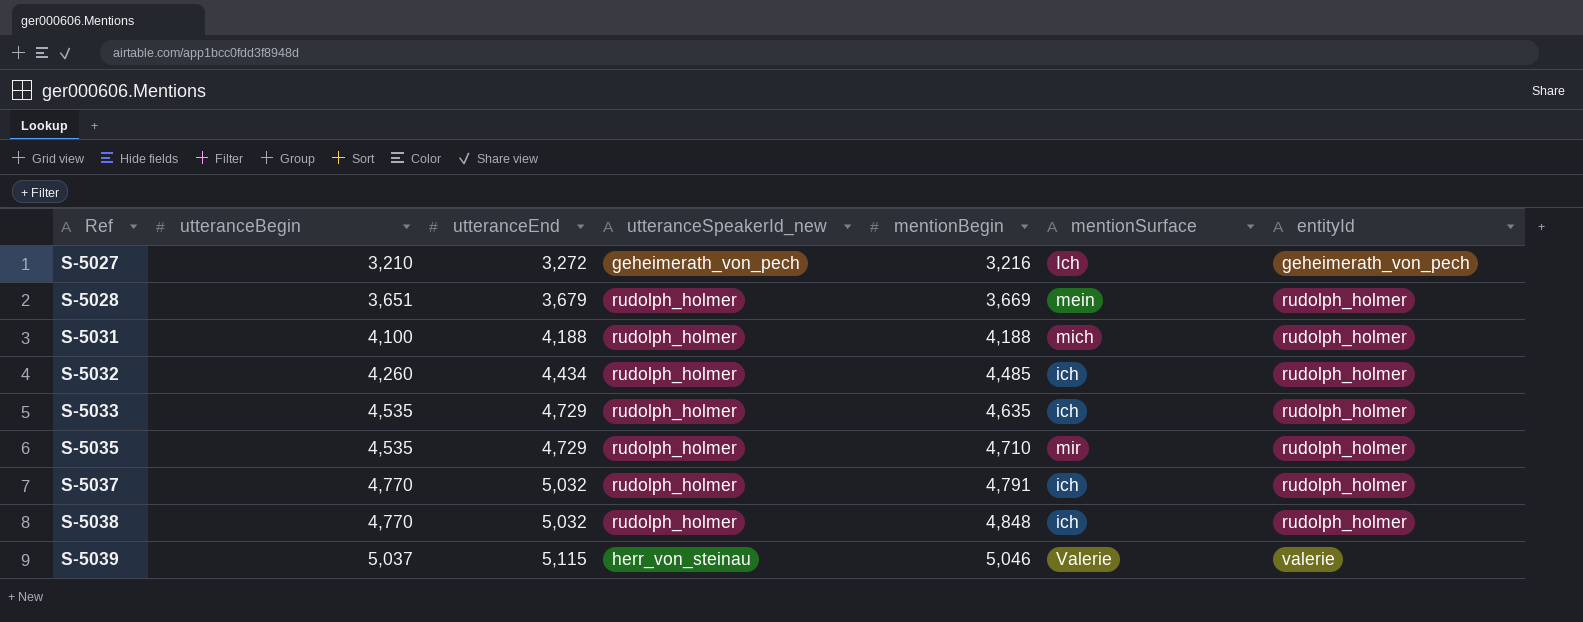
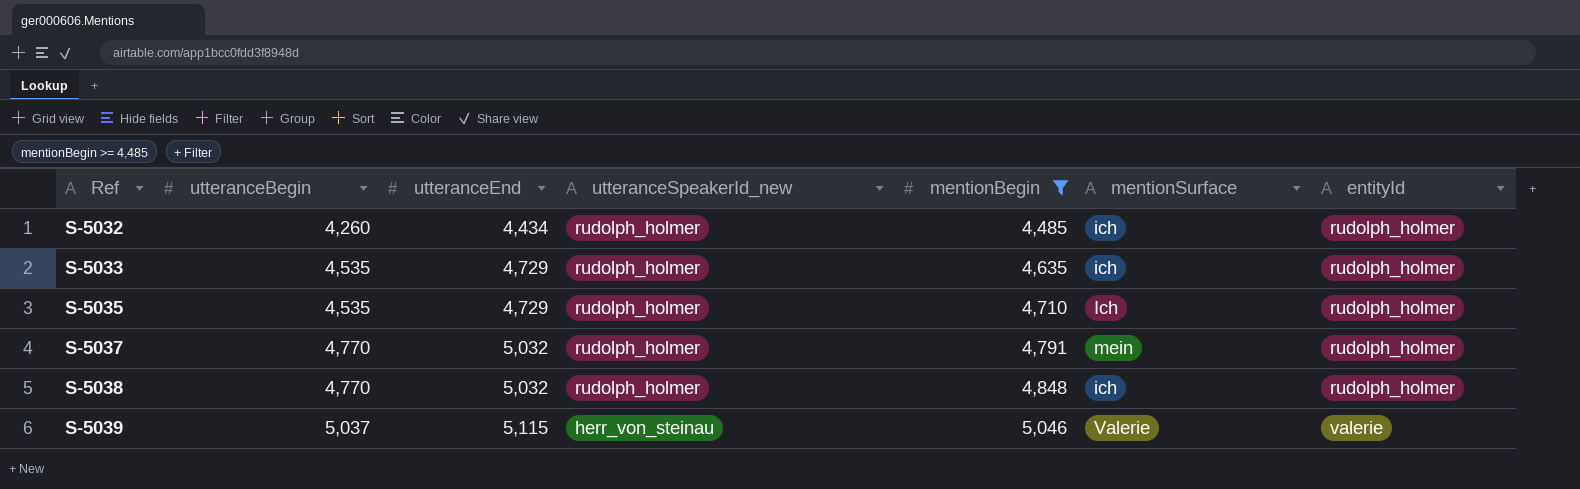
filter: none -> mentionBegin >= 4,485
S-5035 | mentionSurface: mir -> Ich
S-5037 | mentionSurface: ich -> mein

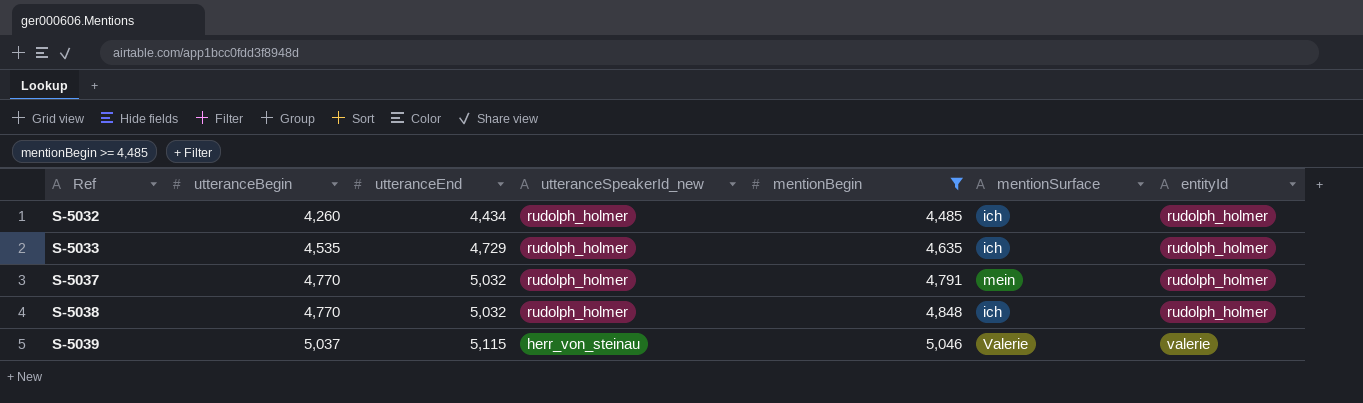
row S-5035: 4,535 | 4,729 | rudolph_holmer | 4,710 | Ich | rudolph_holmer -> none

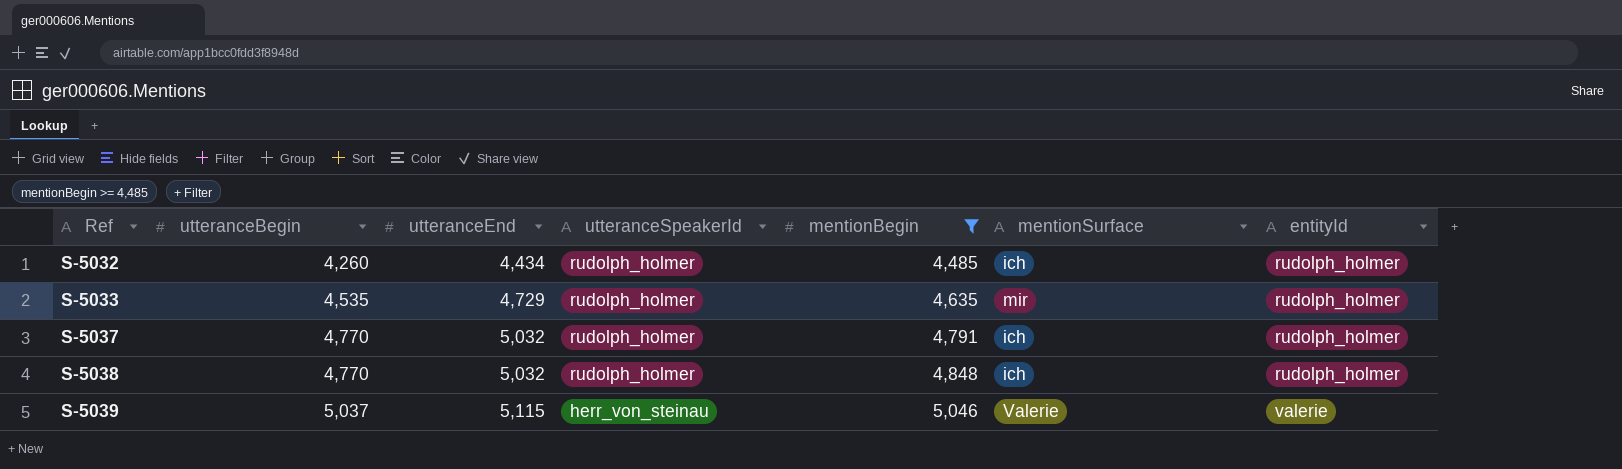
column name: utteranceSpeakerId_new -> utteranceSpeakerId
S-5033 | mentionSurface: ich -> mir
S-5037 | mentionSurface: mein -> ich

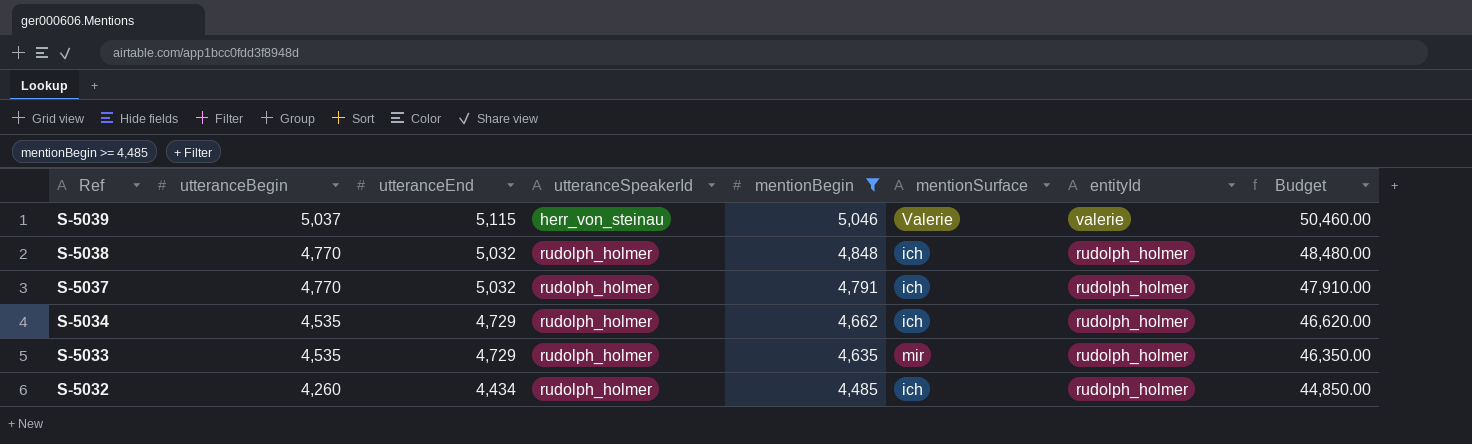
row order: Ref ascending -> Ref descending
column Budget | formula: none -> [mentionBegin] * 10
row S-5034: none -> 4,535 | 4,729 | rudolph_holmer | 4,662 | ich | rudolph_holmer | 46,620.00

